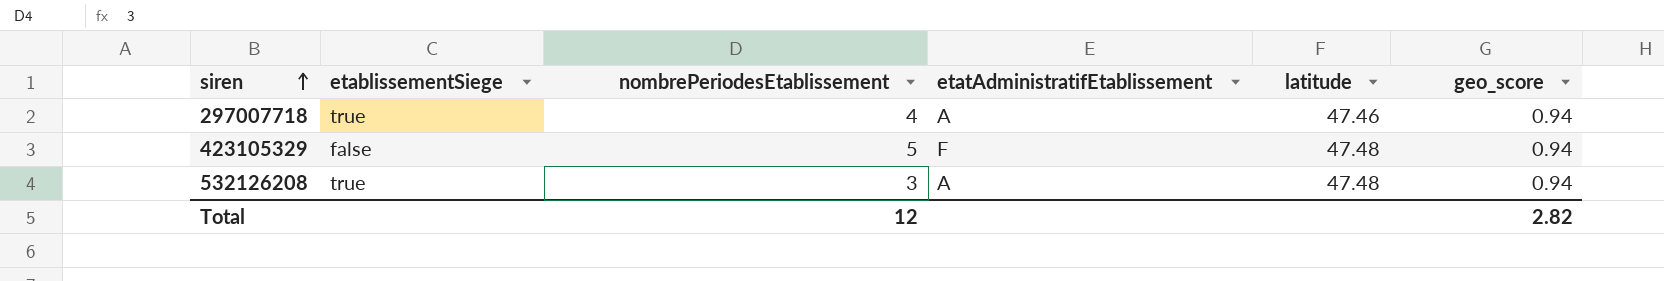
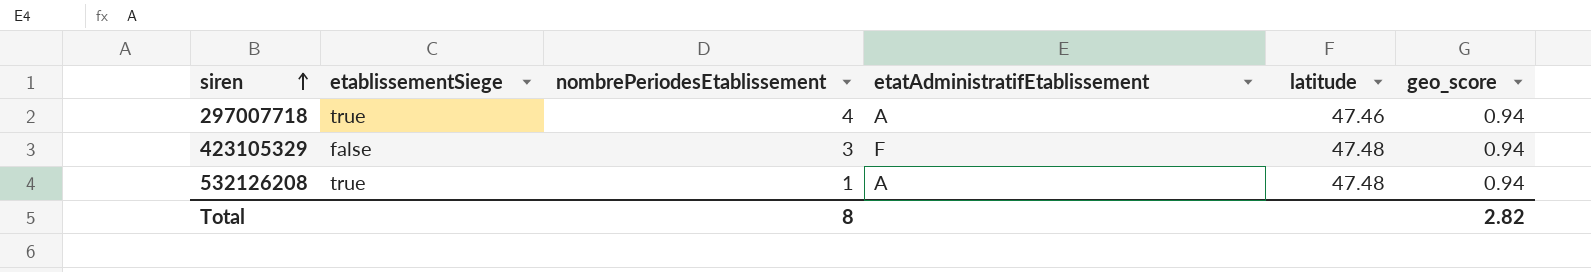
423105329 | nombrePeriodesEtablissement: 5 -> 3
532126208 | nombrePeriodesEtablissement: 3 -> 1
Total | nombrePeriodesEtablissement: 12 -> 8

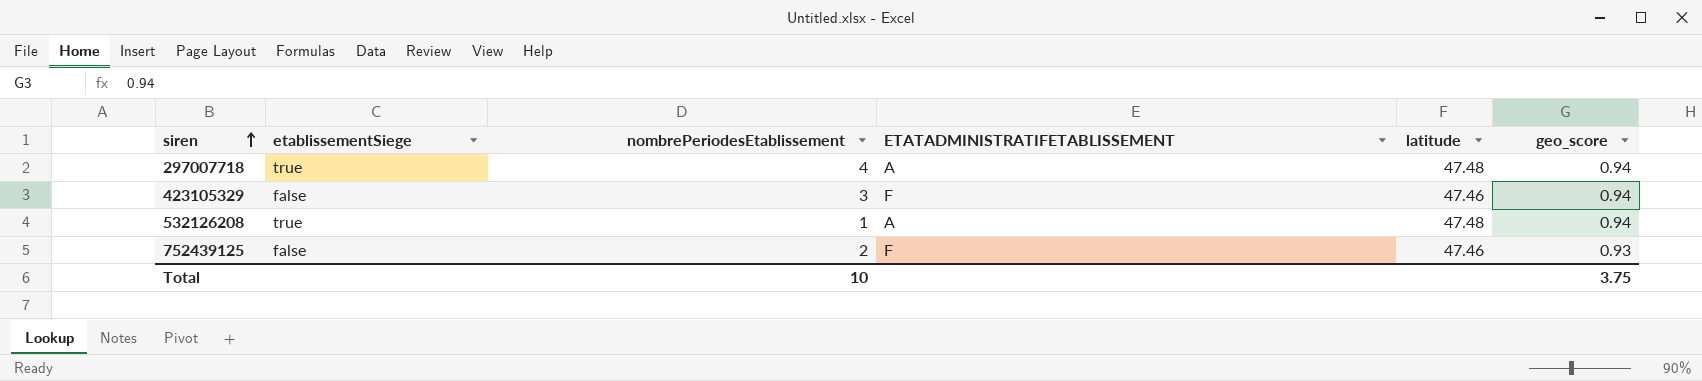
column name: etatAdministratifEtablissement -> ETATADMINISTRATIFETABLISSEMENT
297007718 | latitude: 47.46 -> 47.48
423105329 | latitude: 47.48 -> 47.46
row 752439125: none -> false | 2 | F | 47.46 | 0.93
Total | nombrePeriodesEtablissement: 8 -> 10
Total | geo_score: 2.82 -> 3.75

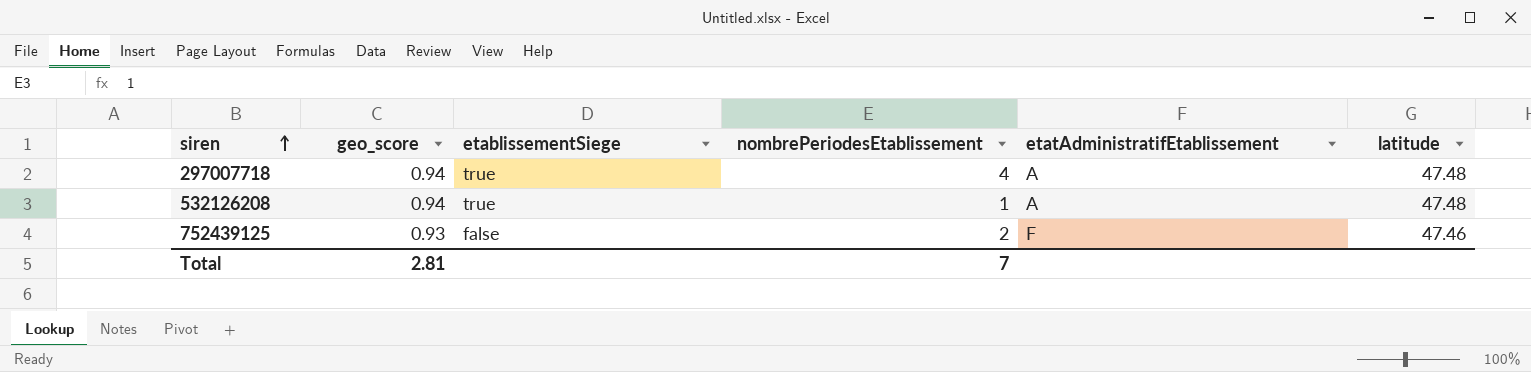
column geo_score | position: 6 -> 2
column name: ETATADMINISTRATIFETABLISSEMENT -> etatAdministratifEtablissement
row 423105329: false | 3 | F | 47.46 | 0.94 -> none
Total | geo_score: 3.75 -> 2.81
Total | nombrePeriodesEtablissement: 10 -> 7

